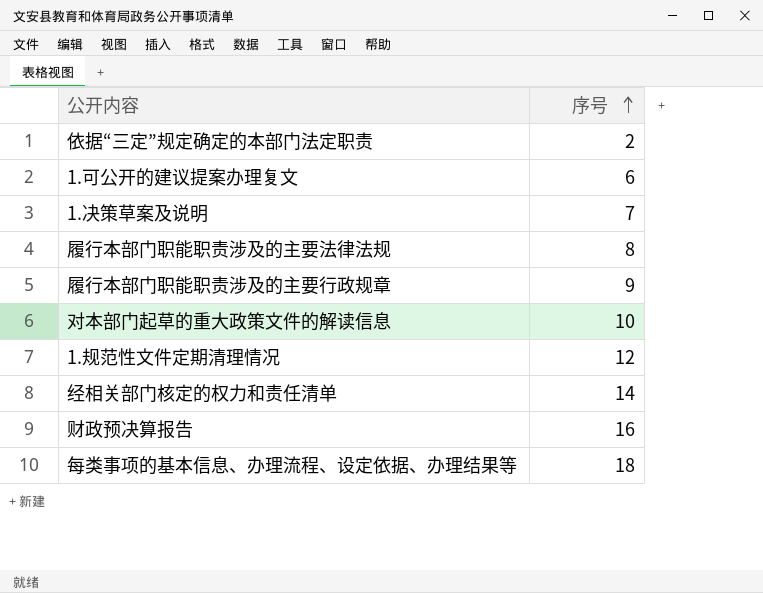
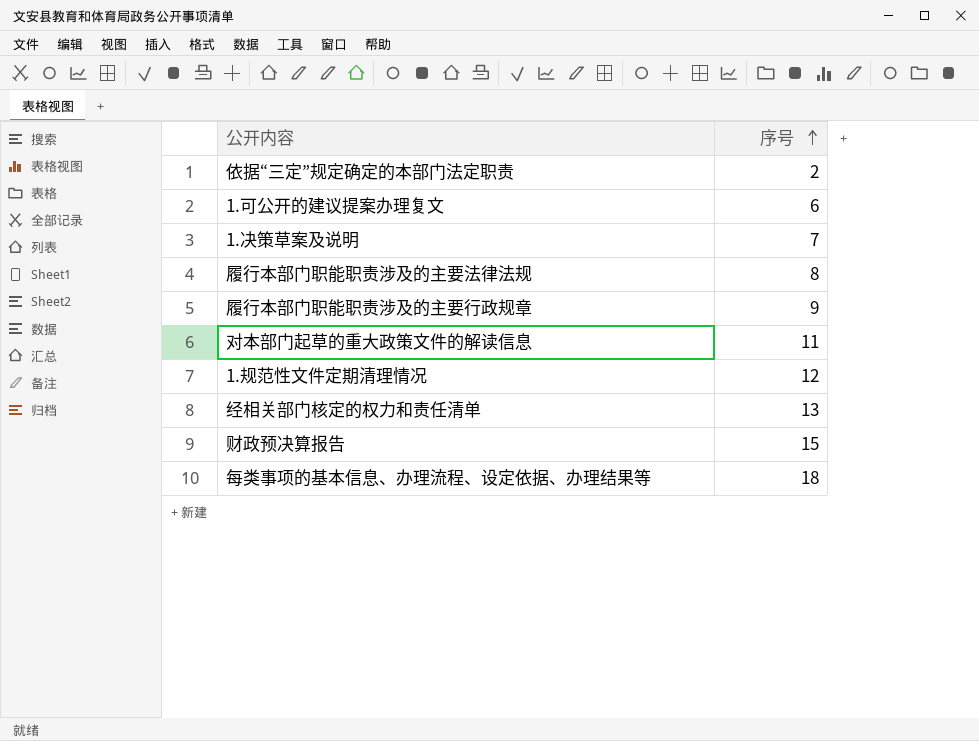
对本部门起草的重大政策文件的解读信息 | 序号: 10 -> 11
经相关部门核定的权力和责任清单 | 序号: 14 -> 13
财政预决算报告 | 序号: 16 -> 15

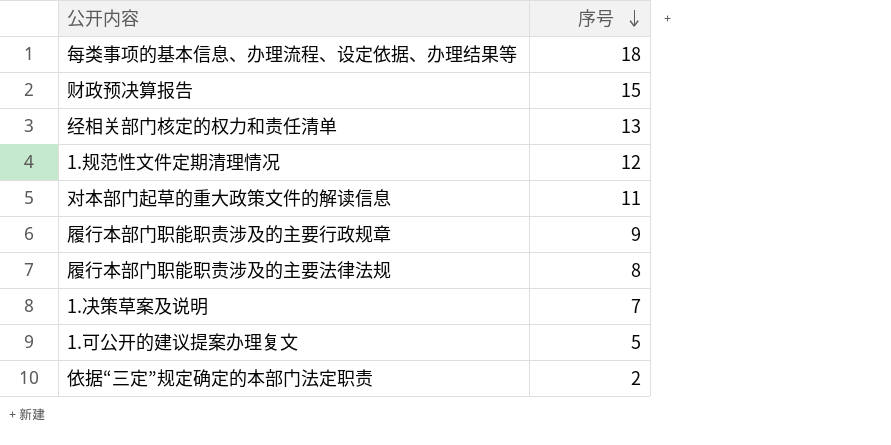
row order: 序号 ascending -> 序号 descending
1.可公开的建议提案办理复文 | 序号: 6 -> 5

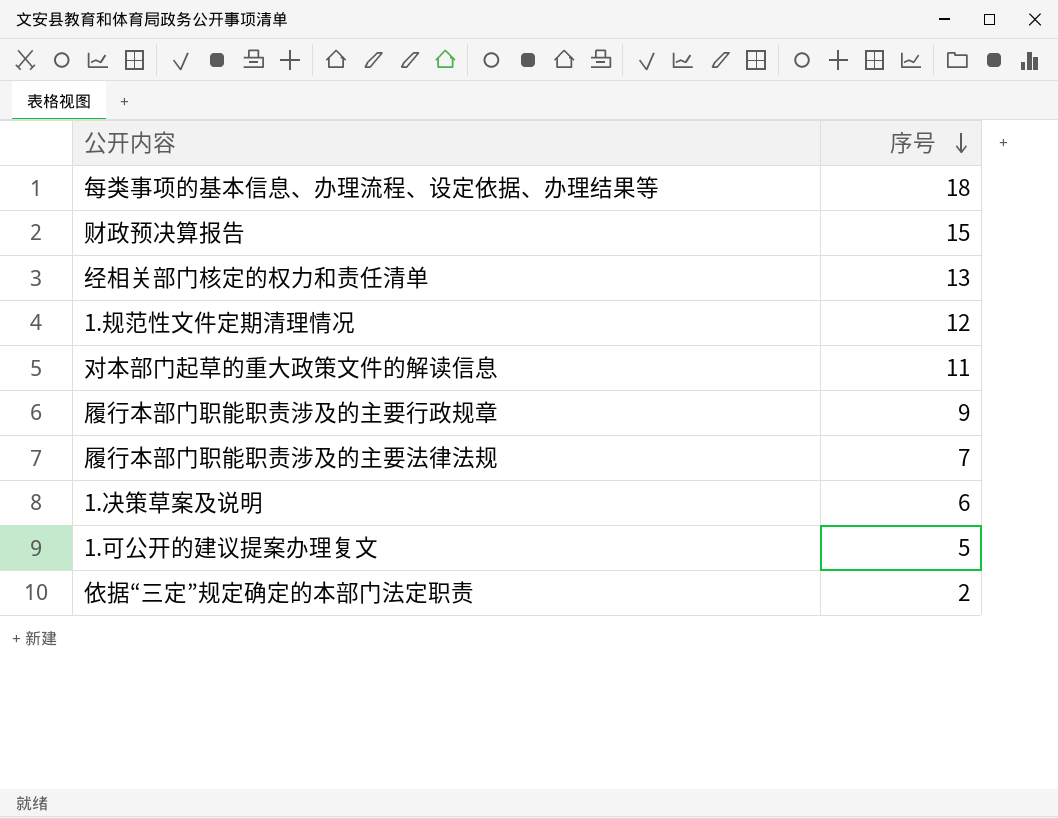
履行本部门职能职责涉及的主要法律法规 | 序号: 8 -> 7
1.决策草案及说明 | 序号: 7 -> 6

